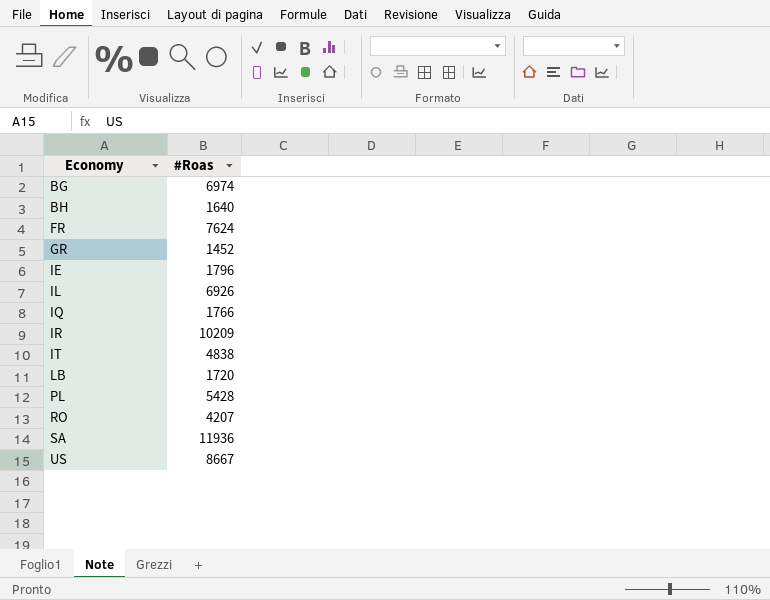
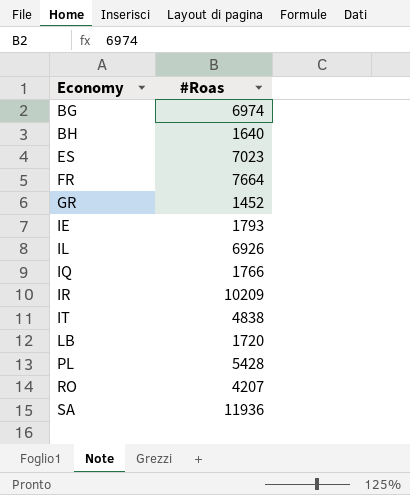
row US: 8667 -> none
row ES: none -> 7023
FR | #Roas: 7624 -> 7664
IE | #Roas: 1796 -> 1793

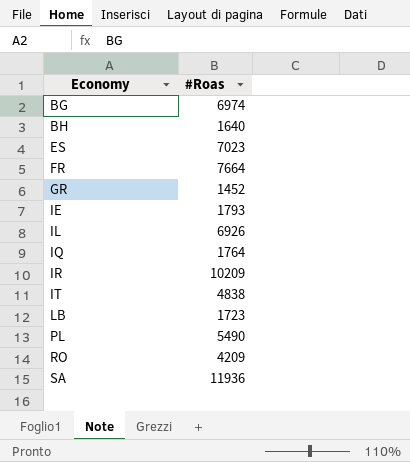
IQ | #Roas: 1766 -> 1764
LB | #Roas: 1720 -> 1723
PL | #Roas: 5428 -> 5490
RO | #Roas: 4207 -> 4209

